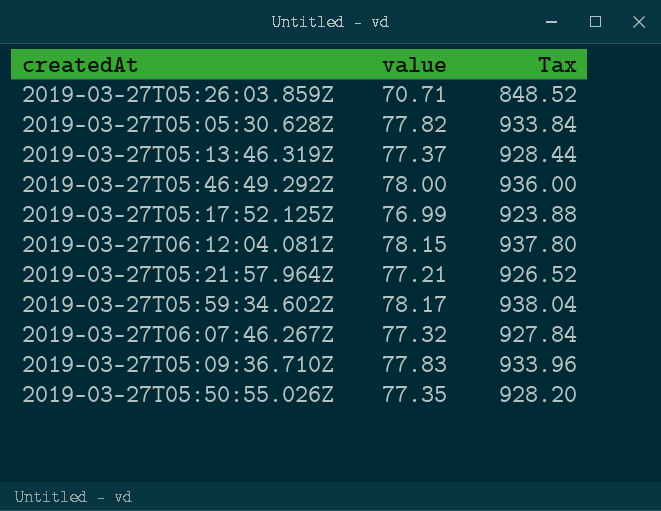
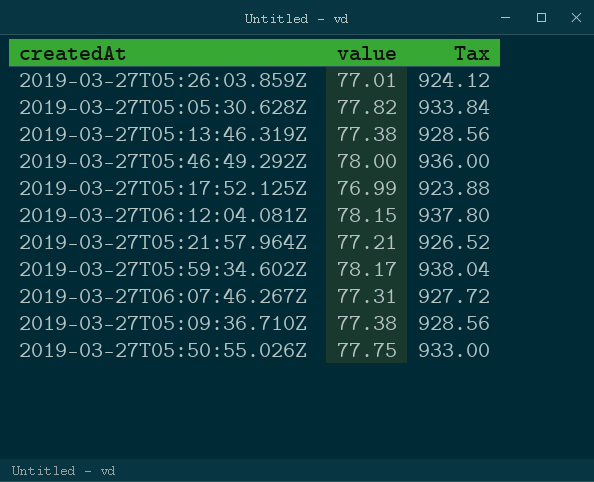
2019-03-27T05:26:03.859Z | value: 70.71 -> 77.01
2019-03-27T05:26:03.859Z | Tax: 848.52 -> 924.12
2019-03-27T05:13:46.319Z | value: 77.37 -> 77.38
2019-03-27T05:13:46.319Z | Tax: 928.44 -> 928.56
2019-03-27T06:07:46.267Z | value: 77.32 -> 77.31
2019-03-27T06:07:46.267Z | Tax: 927.84 -> 927.72
2019-03-27T05:09:36.710Z | value: 77.83 -> 77.38
2019-03-27T05:09:36.710Z | Tax: 933.96 -> 928.56
2019-03-27T05:50:55.026Z | value: 77.35 -> 77.75
2019-03-27T05:50:55.026Z | Tax: 928.20 -> 933.00

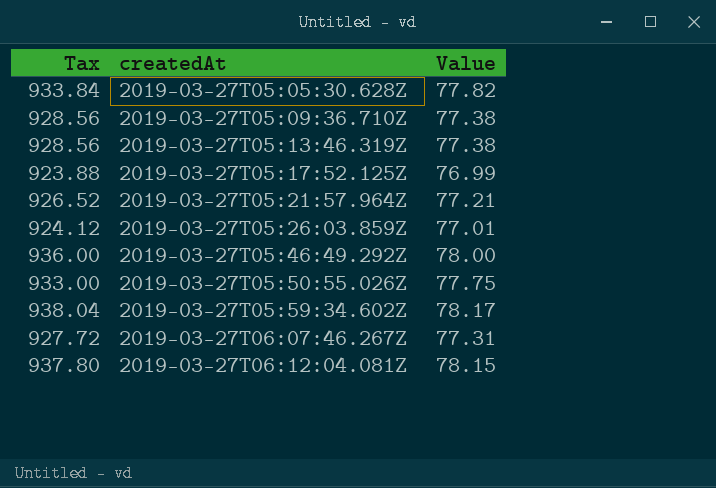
row order: none -> createdAt ascending
column Tax | position: 3 -> 1
column name: value -> Value

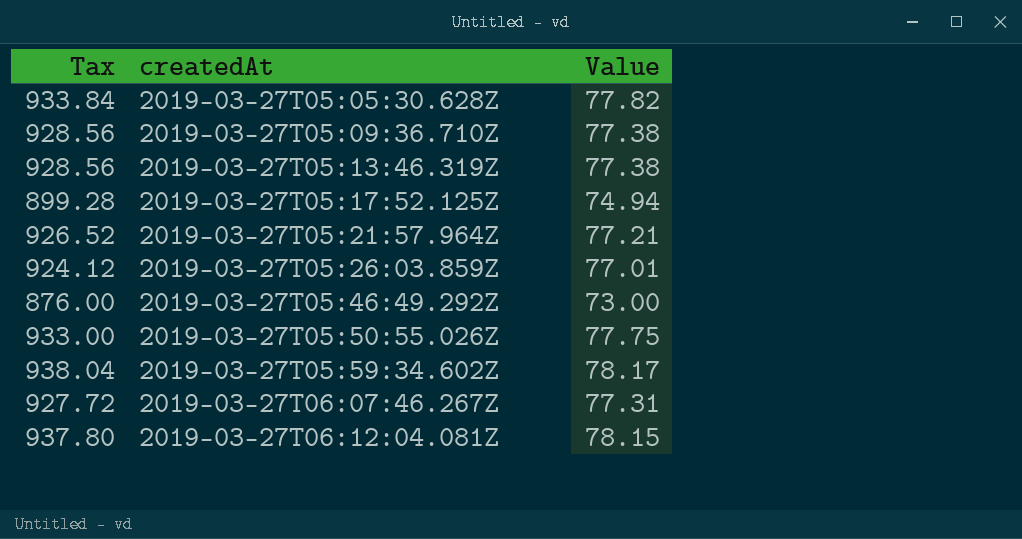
2019-03-27T05:17:52.125Z | Tax: 923.88 -> 899.28
2019-03-27T05:17:52.125Z | Value: 76.99 -> 74.94
2019-03-27T05:46:49.292Z | Tax: 936.00 -> 876.00
2019-03-27T05:46:49.292Z | Value: 78.00 -> 73.00

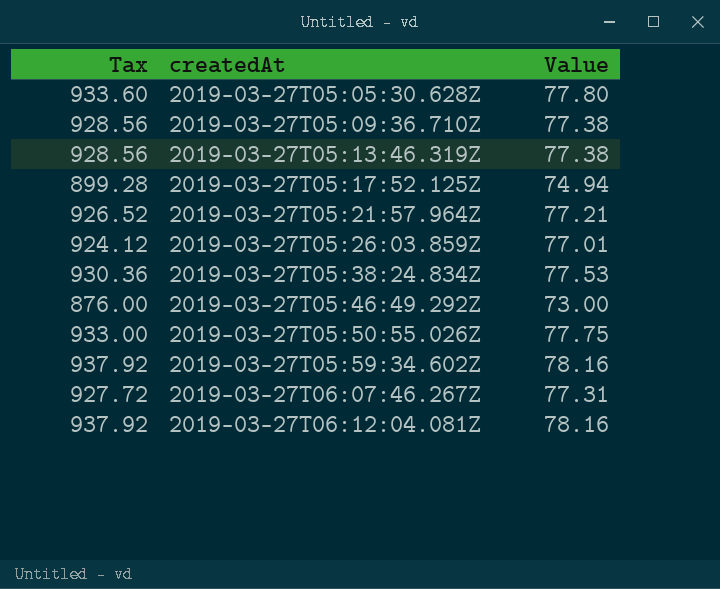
2019-03-27T05:05:30.628Z | Tax: 933.84 -> 933.60
2019-03-27T05:05:30.628Z | Value: 77.82 -> 77.80
row 2019-03-27T05:38:24.834Z: none -> 930.36 | 77.53
2019-03-27T05:59:34.602Z | Tax: 938.04 -> 937.92
2019-03-27T05:59:34.602Z | Value: 78.17 -> 78.16
2019-03-27T06:12:04.081Z | Tax: 937.80 -> 937.92
2019-03-27T06:12:04.081Z | Value: 78.15 -> 78.16

